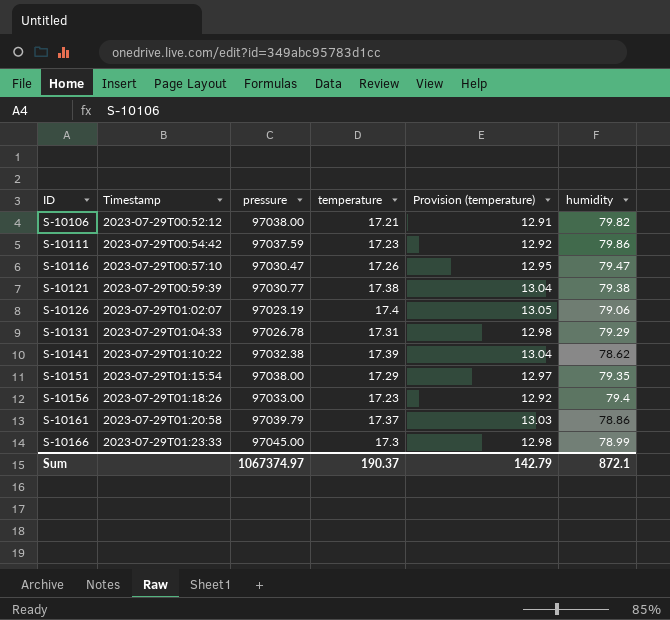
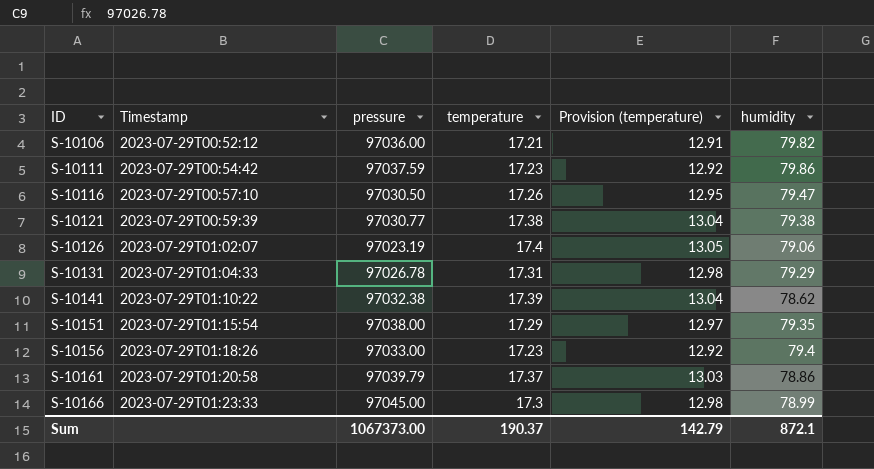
S-10106 | pressure: 97038.00 -> 97036.00
S-10116 | pressure: 97030.47 -> 97030.50
Sum | pressure: 1067374.97 -> 1067373.00

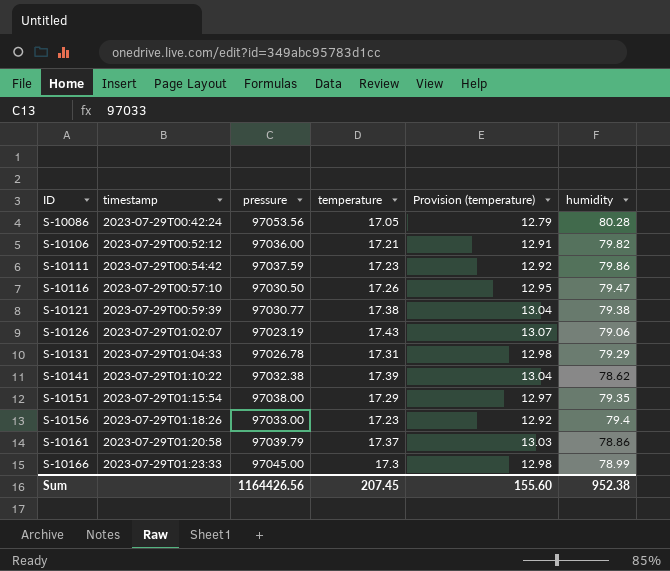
column name: Timestamp -> timestamp
row S-10086: none -> 2023-07-29T00:42:24 | 97053.56 | 17.05 | 12.79 | 80.28
S-10126 | temperature: 17.4 -> 17.43
S-10126 | Provision (temperature): 13.05 -> 13.07
Sum | pressure: 1067373.00 -> 1164426.56
Sum | temperature: 190.37 -> 207.45
Sum | Provision (temperature): 142.79 -> 155.60
Sum | humidity: 872.1 -> 952.38

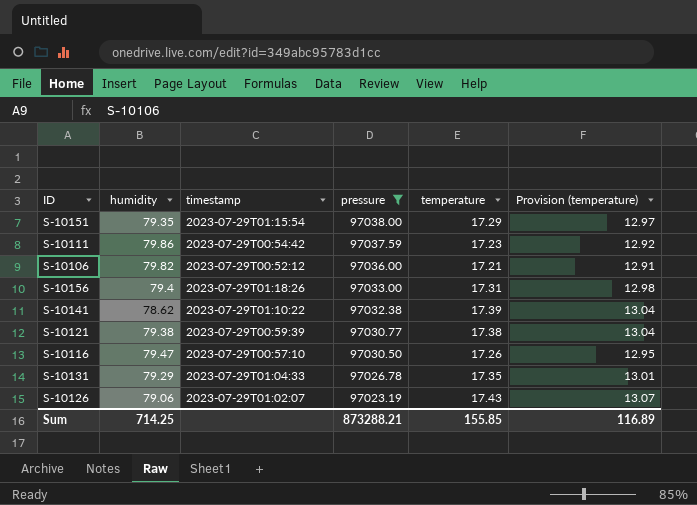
filter: none -> pressure <= 97038.00
row order: ID ascending -> pressure descending
column humidity | position: 6 -> 2
S-10156 | temperature: 17.23 -> 17.31
S-10156 | Provision (temperature): 12.92 -> 12.98
S-10131 | temperature: 17.31 -> 17.35
S-10131 | Provision (temperature): 12.98 -> 13.01
Sum | humidity: 952.38 -> 714.25
Sum | pressure: 1164426.56 -> 873288.21
Sum | temperature: 207.45 -> 155.85
Sum | Provision (temperature): 155.60 -> 116.89

